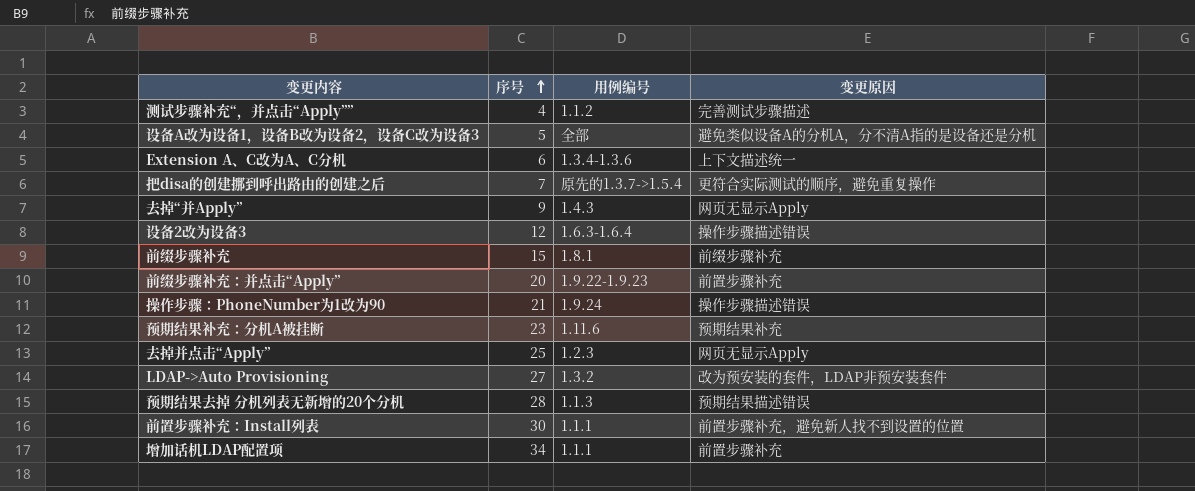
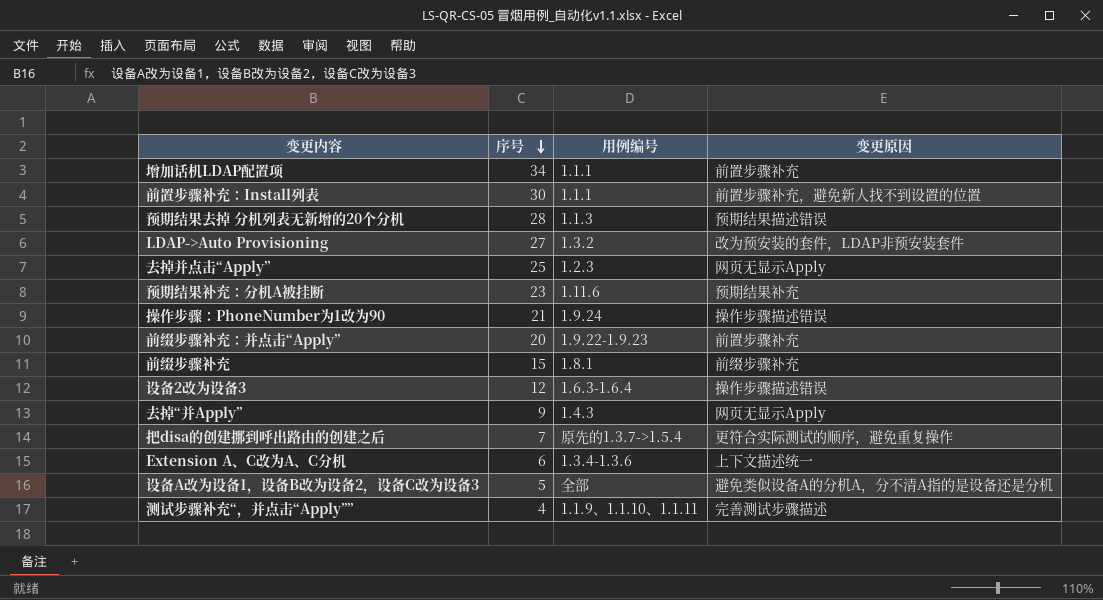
row order: 序号 ascending -> 序号 descending
测试步骤补充“，并点击“Apply”” | 用例编号: 1.1.2 -> 1.1.9、1.1.10、1.1.11

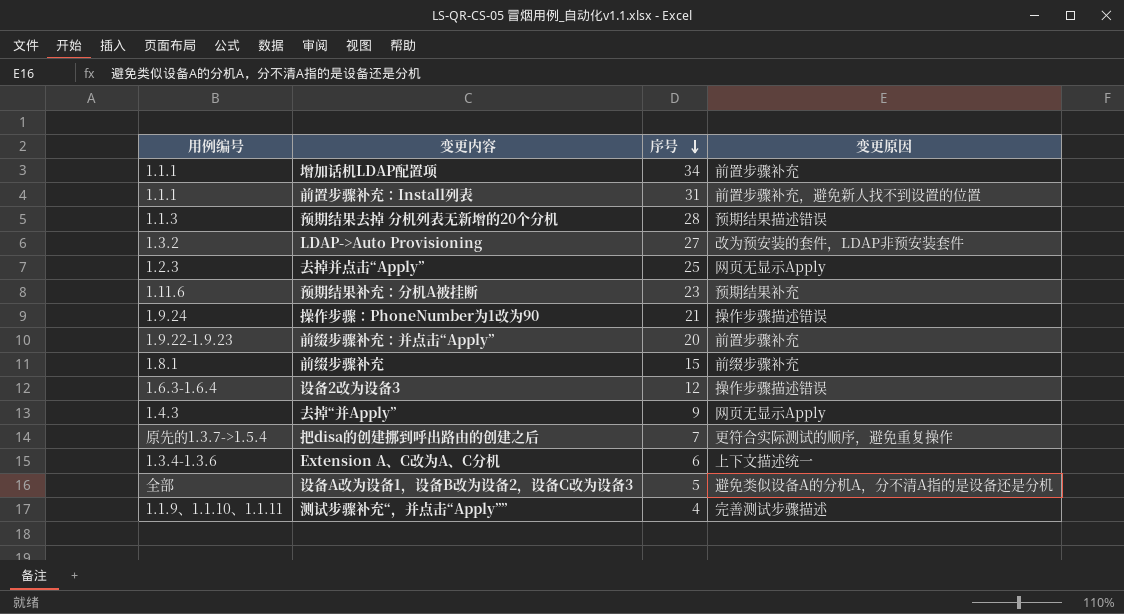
column 用例编号 | position: 3 -> 1
前置步骤补充：Install列表 | 序号: 30 -> 31

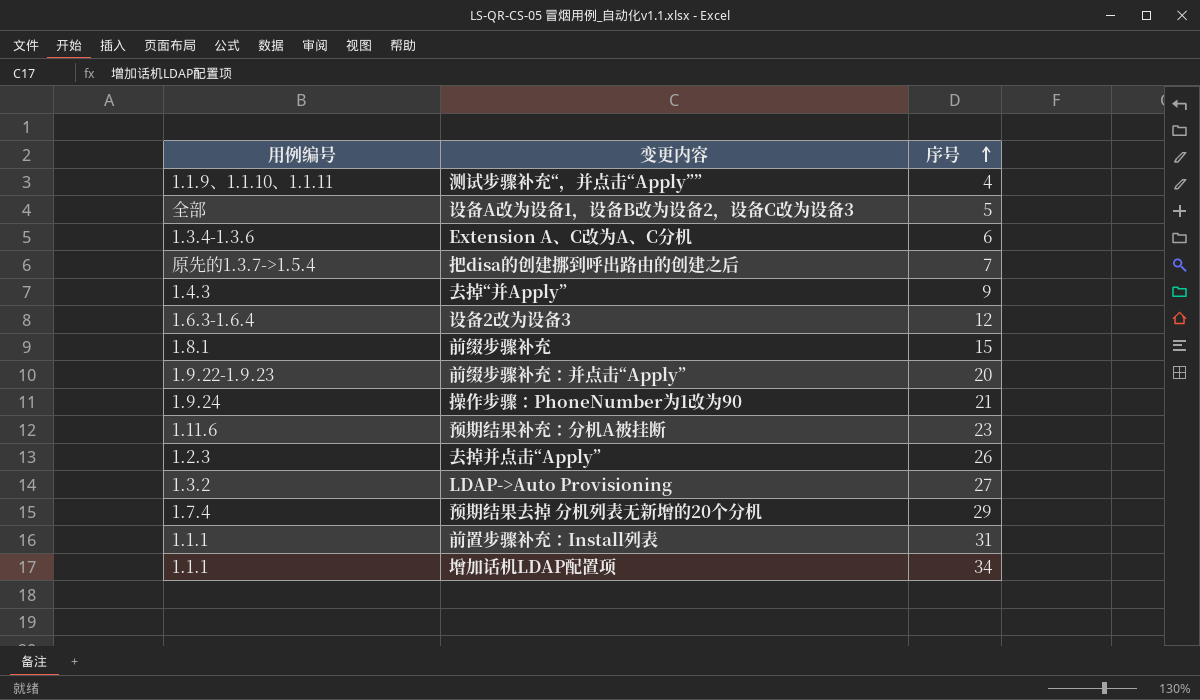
row order: 序号 descending -> 序号 ascending
column 变更原因 | position: 4 -> none
去掉并点击“Apply” | 序号: 25 -> 26
预期结果去掉 分机列表无新增的20个分机 | 用例编号: 1.1.3 -> 1.7.4
预期结果去掉 分机列表无新增的20个分机 | 序号: 28 -> 29

